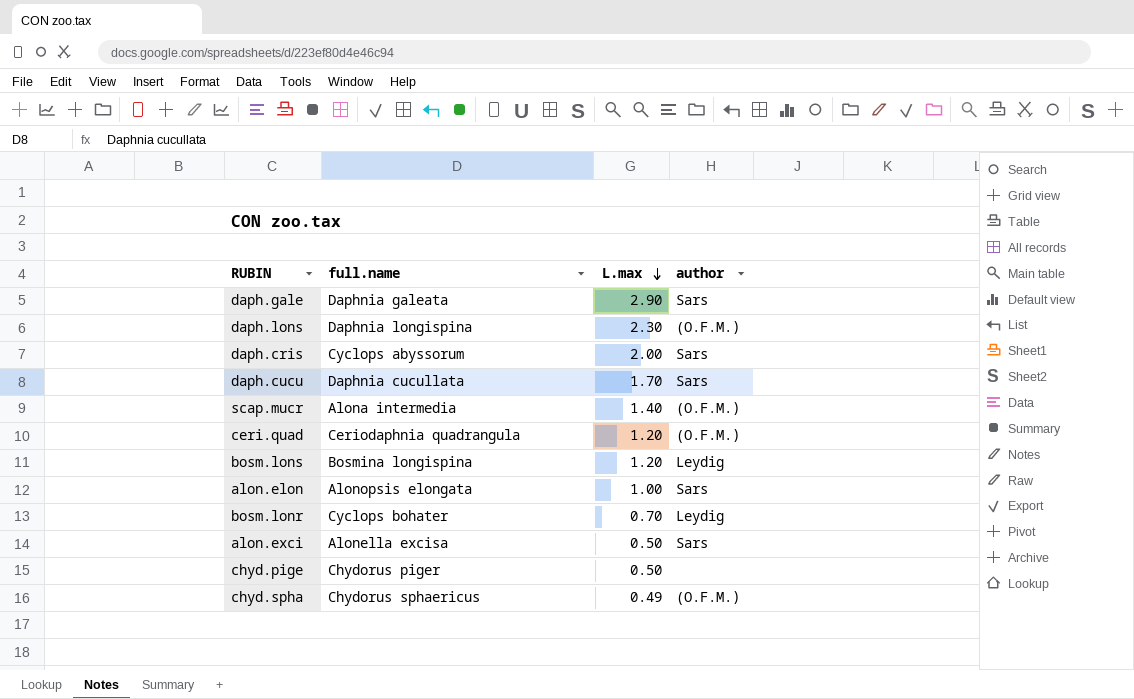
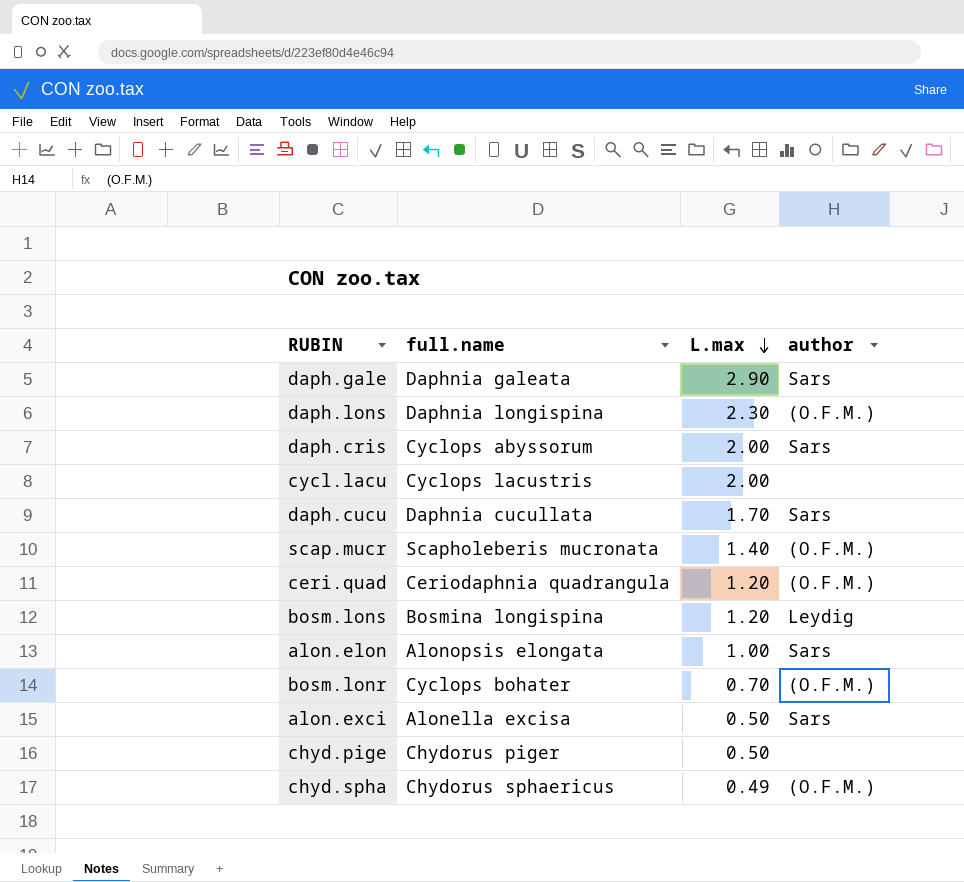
row cycl.lacu: none -> Cyclops lacustris | 2.00 | none
scap.mucr | full.name: Alona intermedia -> Scapholeberis mucronata
bosm.lonr | author: Leydig -> (O.F.M.)

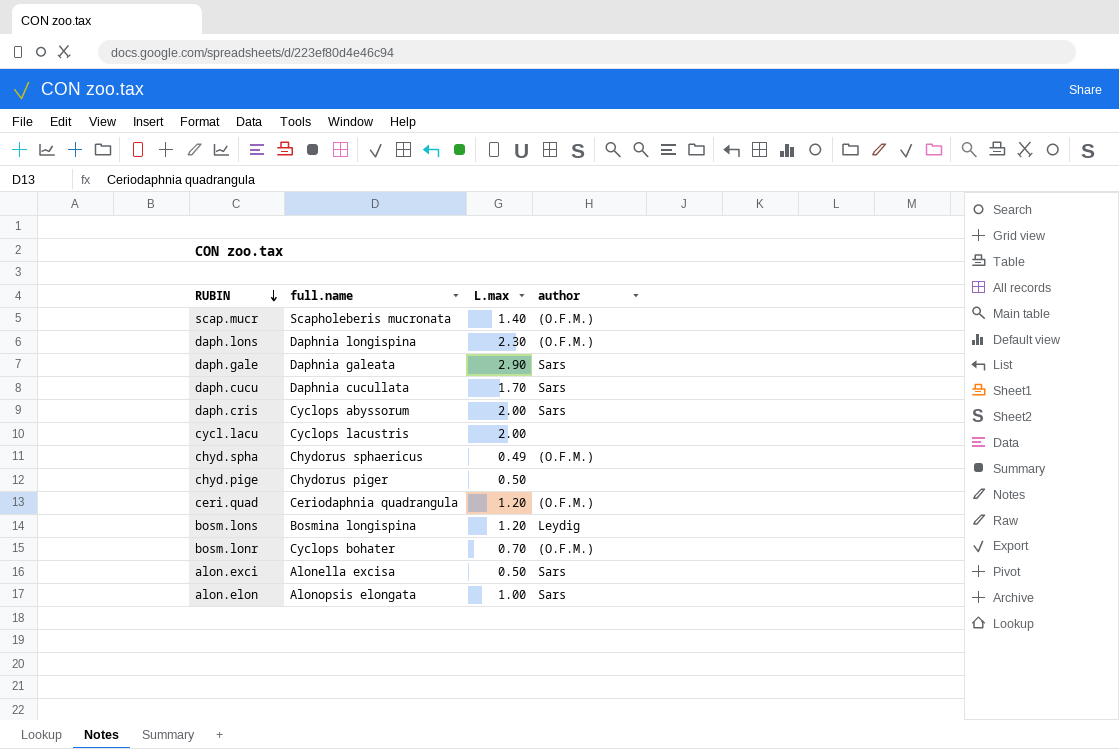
row order: L.max descending -> RUBIN descending

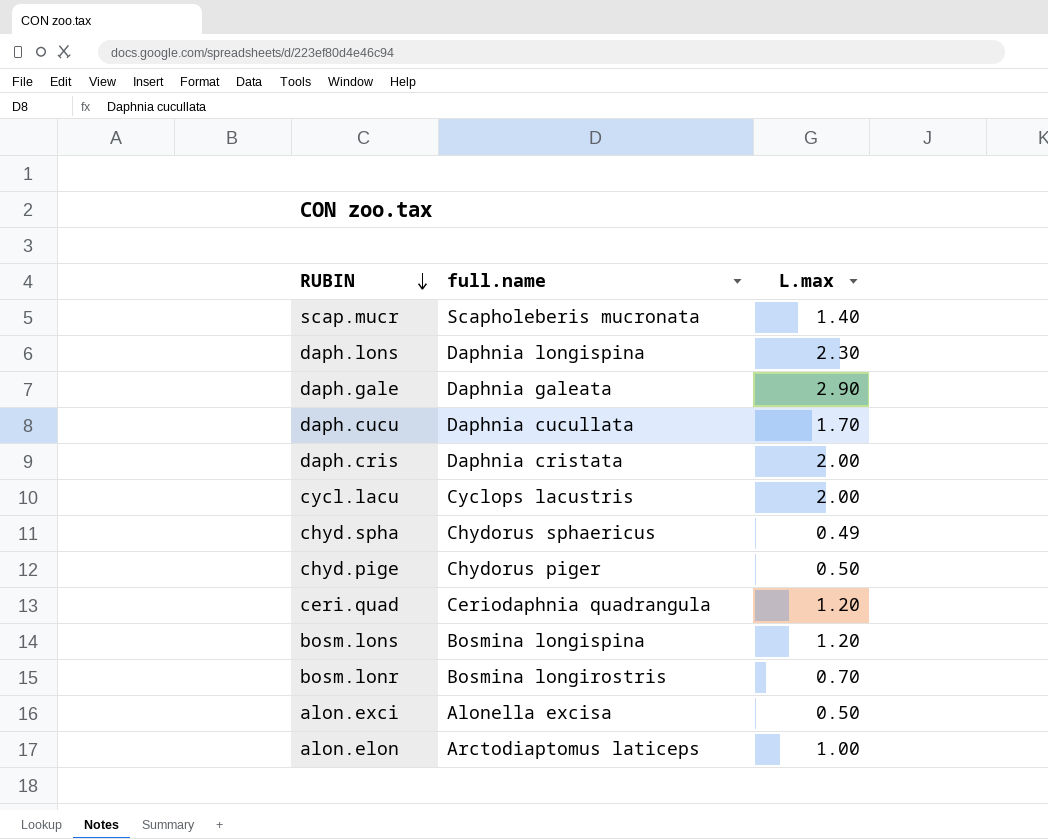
column author | position: 4 -> none
daph.cris | full.name: Cyclops abyssorum -> Daphnia cristata
bosm.lonr | full.name: Cyclops bohater -> Bosmina longirostris
alon.elon | full.name: Alonopsis elongata -> Arctodiaptomus laticeps

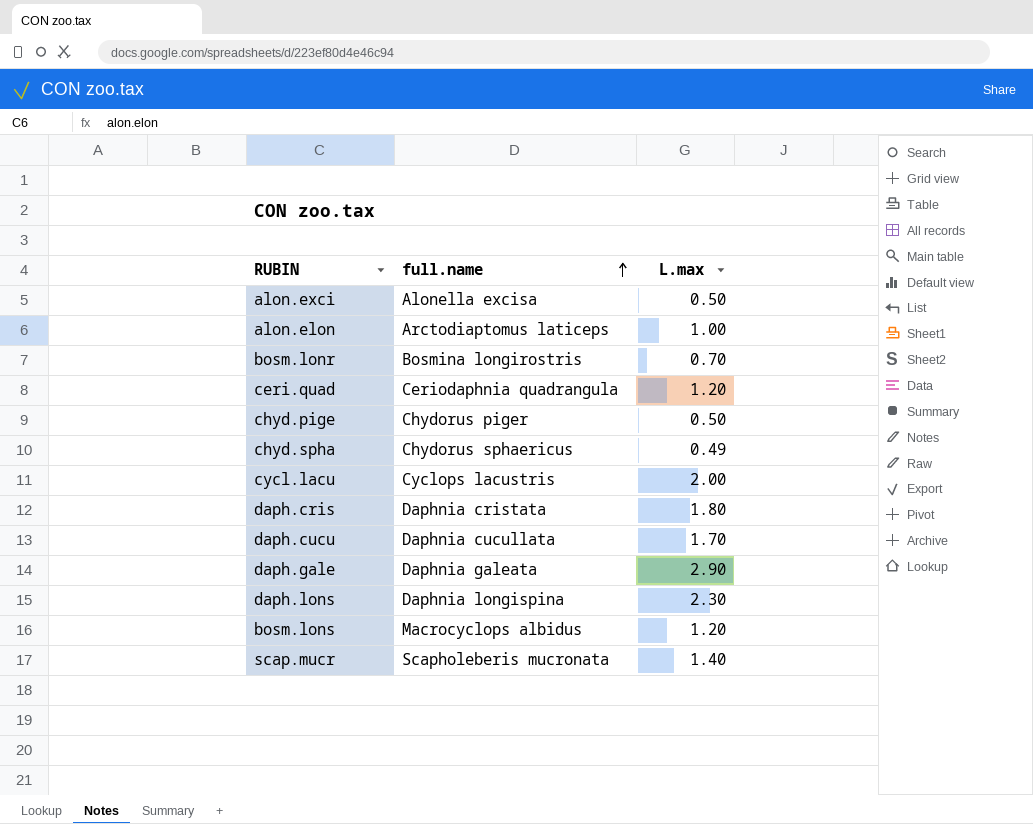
row order: RUBIN descending -> full.name ascending
daph.cris | L.max: 2.00 -> 1.80
bosm.lons | full.name: Bosmina longispina -> Macrocyclops albidus

